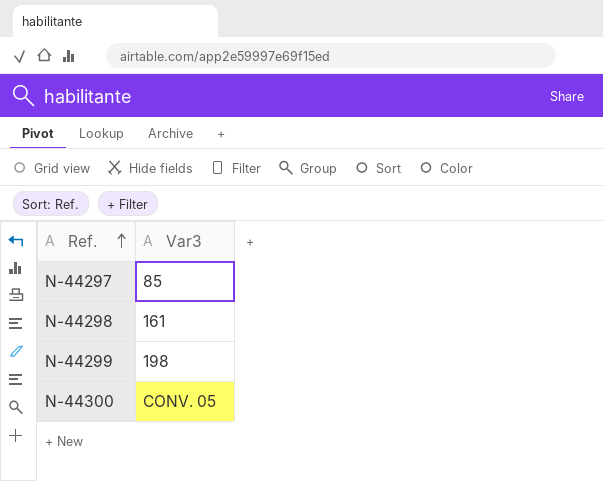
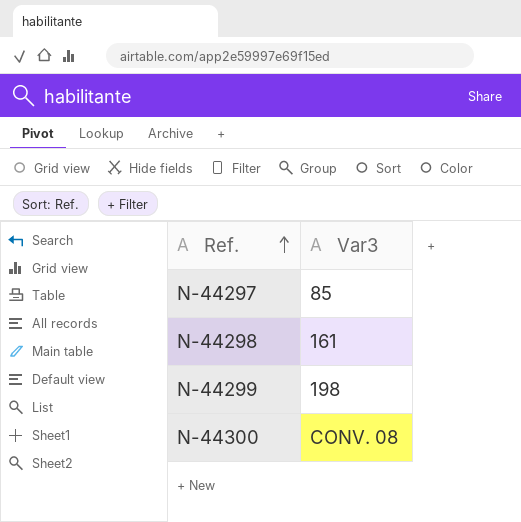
N-44300 | Var3: CONV. 05 -> CONV. 08

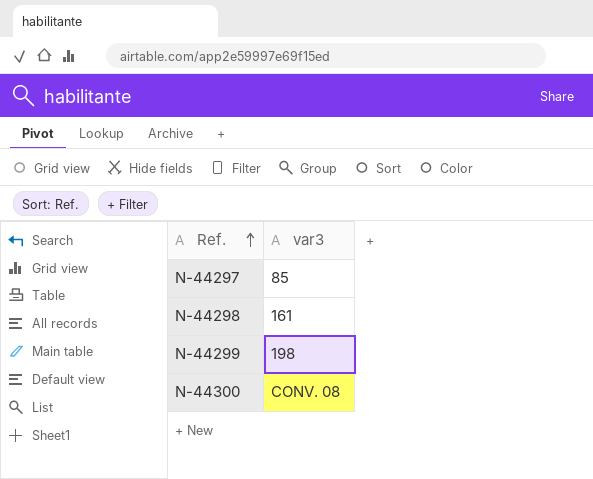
column name: Var3 -> var3

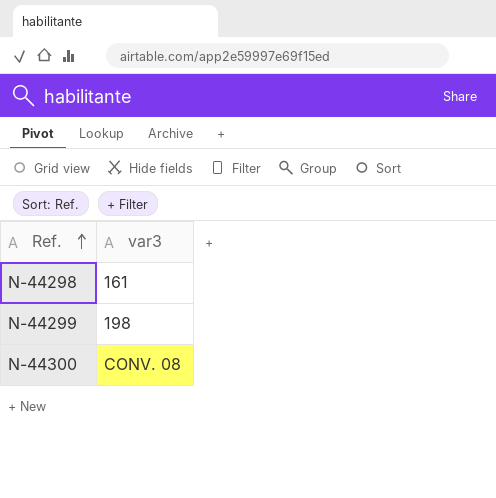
row N-44297: 85 -> none

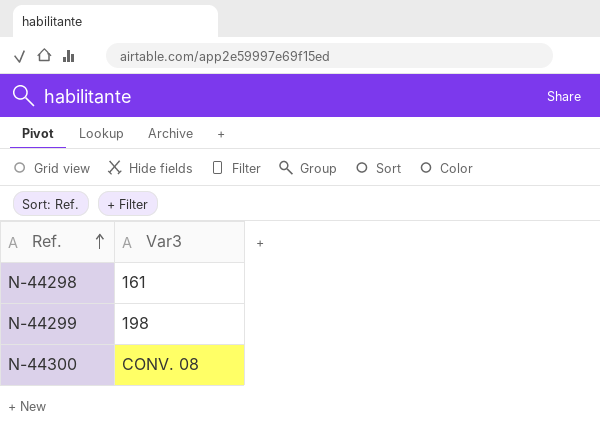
column name: var3 -> Var3

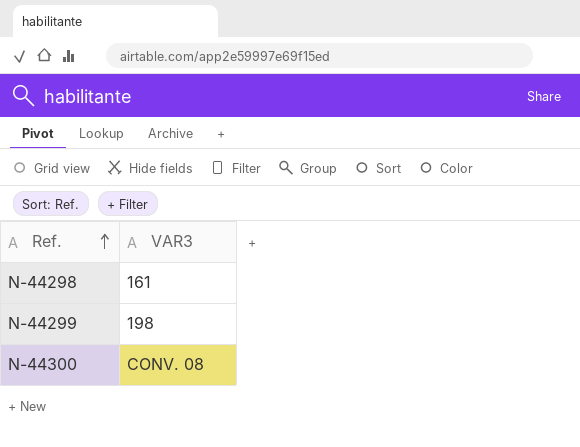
column name: Var3 -> VAR3

